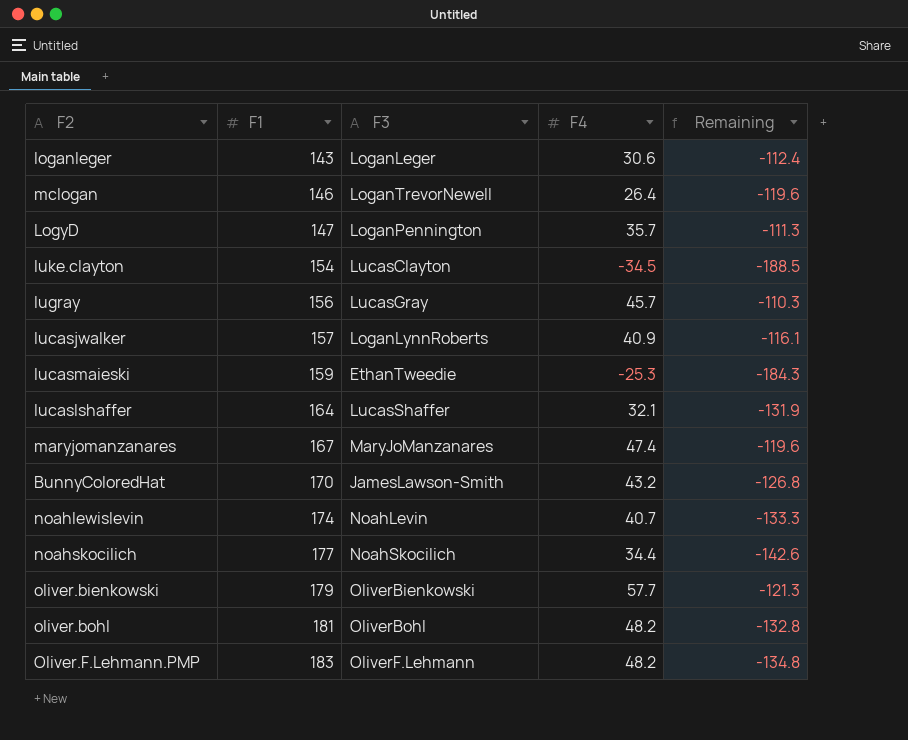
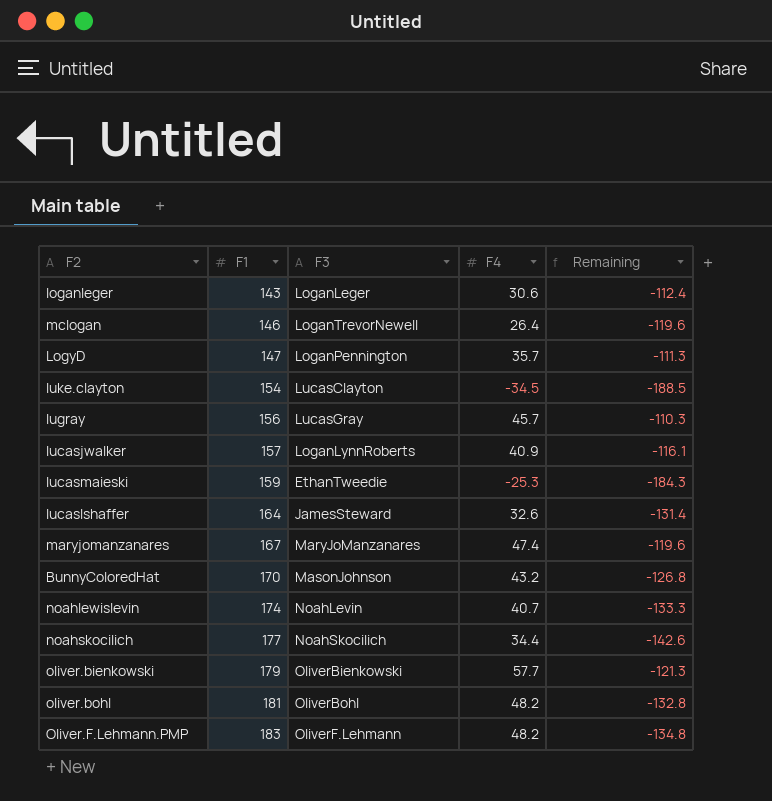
lucaslshaffer | F3: LucasShaffer -> JamesSteward
lucaslshaffer | F4: 32.1 -> 32.6
lucaslshaffer | Remaining: -131.9 -> -131.4
BunnyColoredHat | F3: JamesLawson-Smith -> MasonJohnson

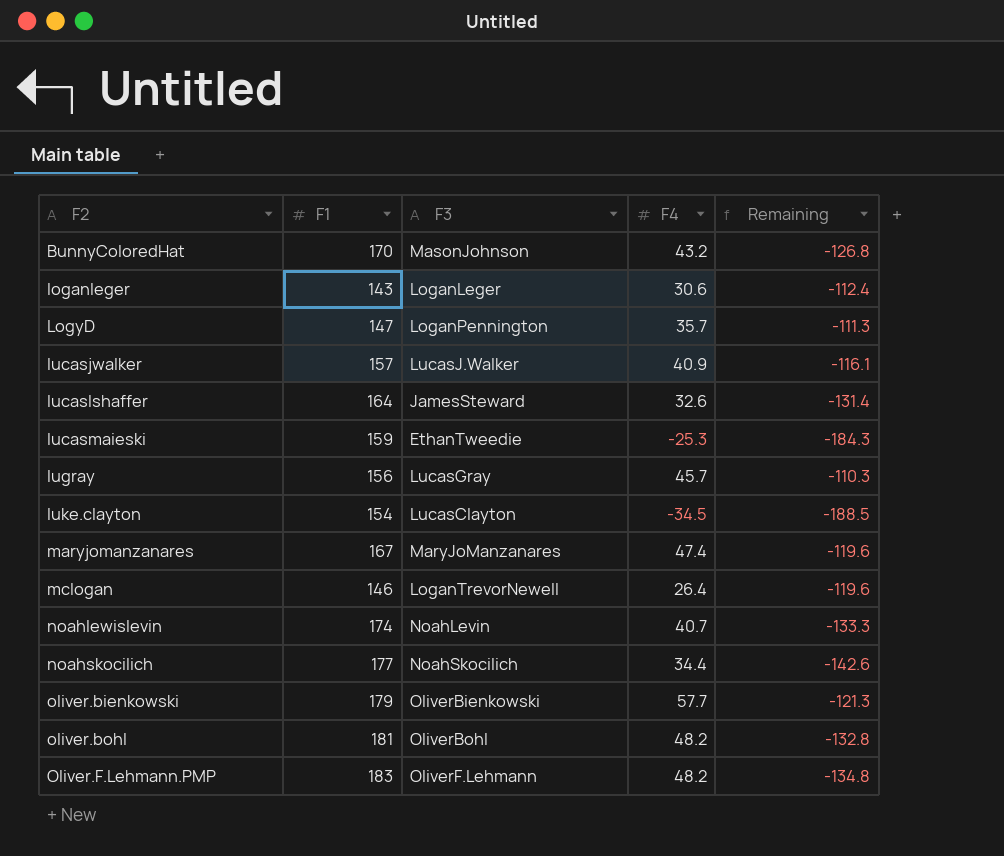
row order: F1 ascending -> F2 ascending
lucasjwalker | F3: LoganLynnRoberts -> LucasJ.Walker

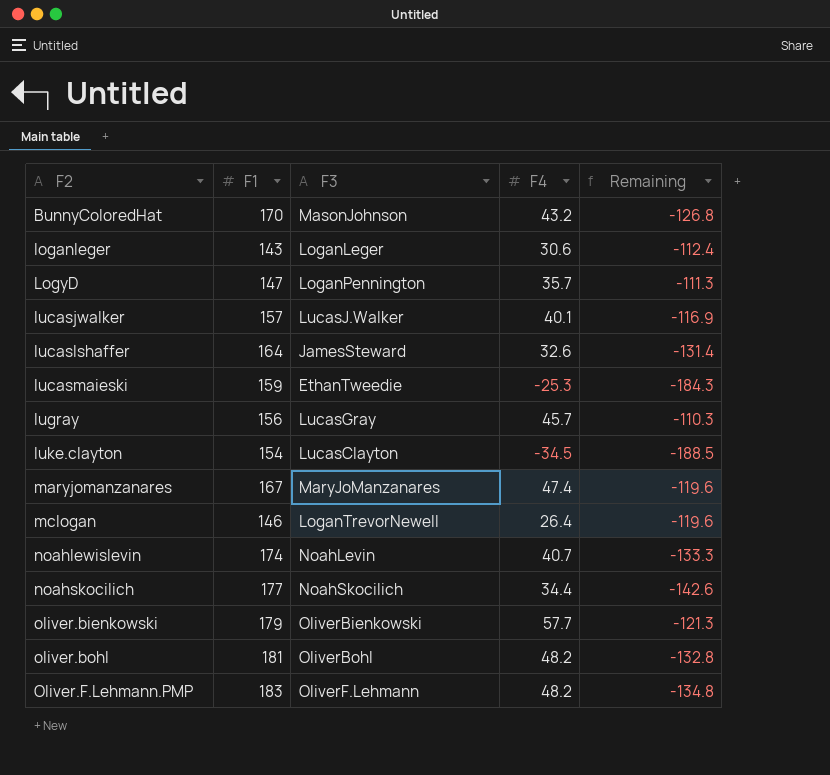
lucasjwalker | F4: 40.9 -> 40.1
lucasjwalker | Remaining: -116.1 -> -116.9

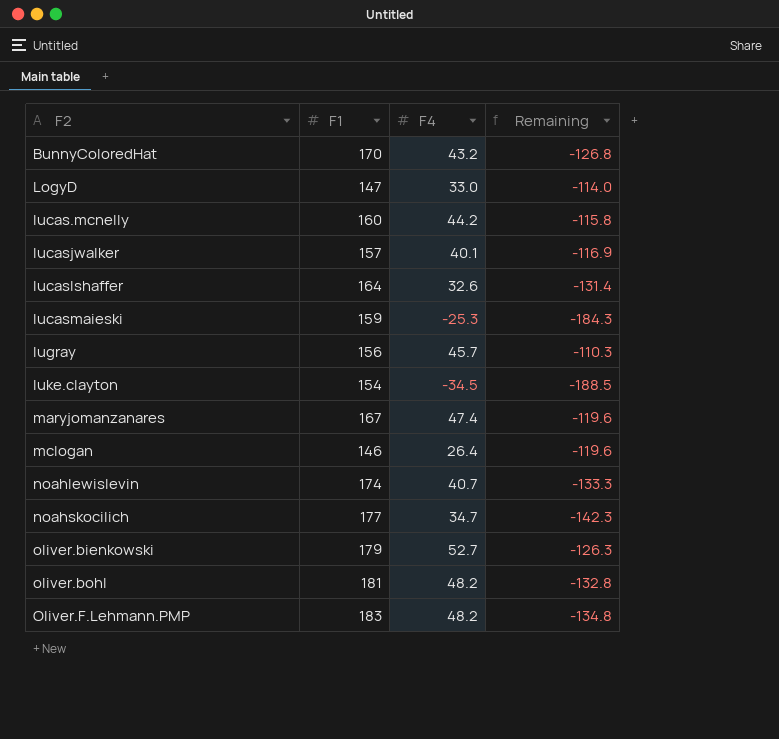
column F3 | position: 3 -> none
row loganleger: 143 | LoganLeger | 30.6 | -112.4 -> none
LogyD | F4: 35.7 -> 33.0
LogyD | Remaining: -111.3 -> -114.0
row lucas.mcnelly: none -> 160 | 44.2 | -115.8
noahskocilich | F4: 34.4 -> 34.7
noahskocilich | Remaining: -142.6 -> -142.3
oliver.bienkowski | F4: 57.7 -> 52.7
oliver.bienkowski | Remaining: -121.3 -> -126.3

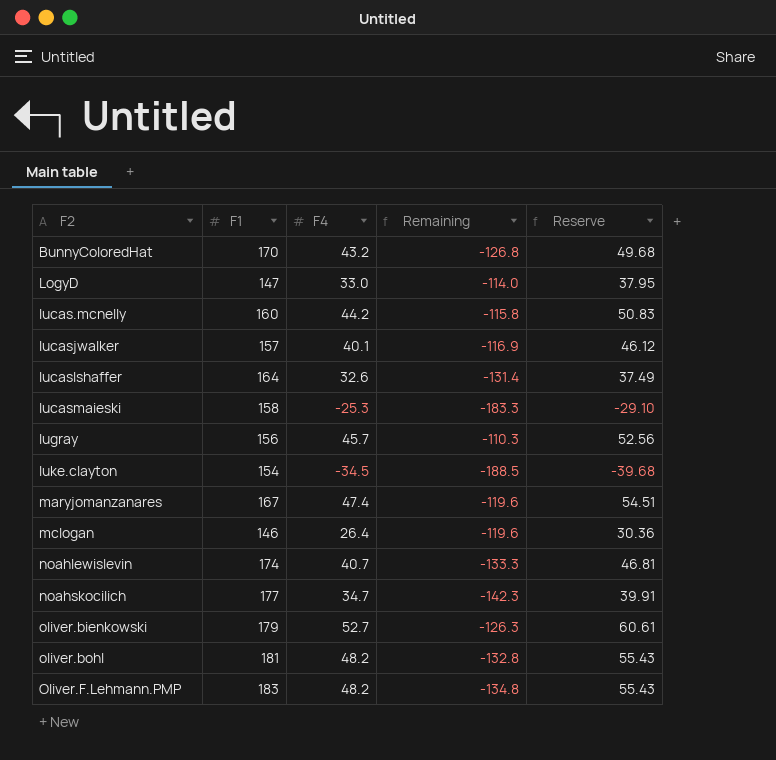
column Reserve | formula: none -> [F4] * 1.15
lucasmaieski | F1: 159 -> 158
lucasmaieski | Remaining: -184.3 -> -183.3

